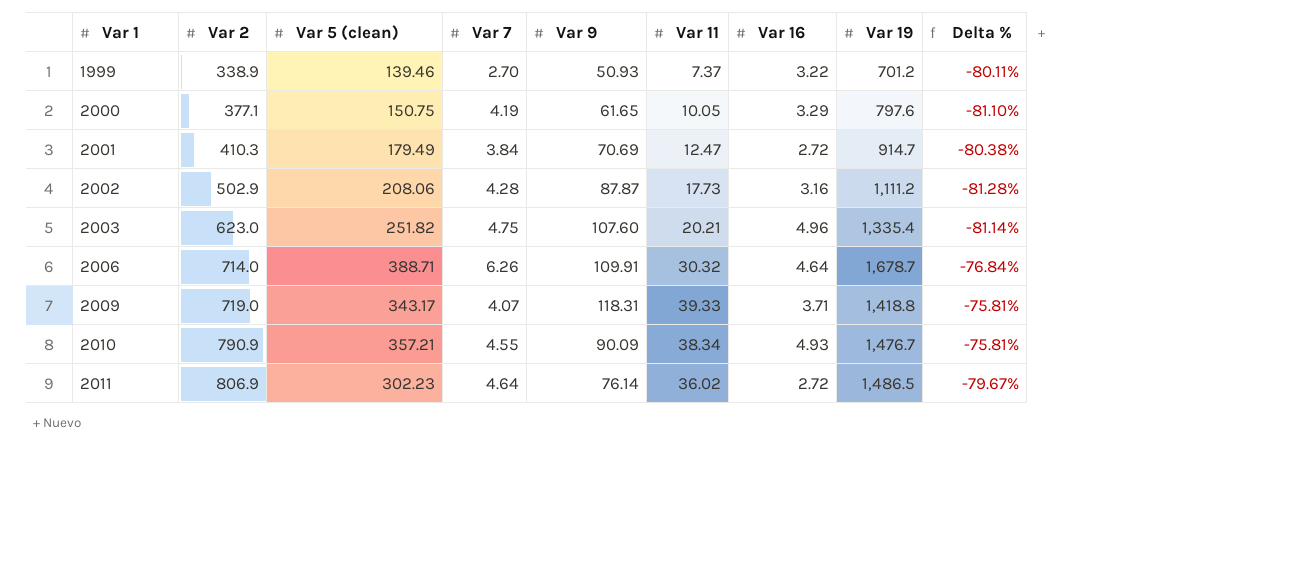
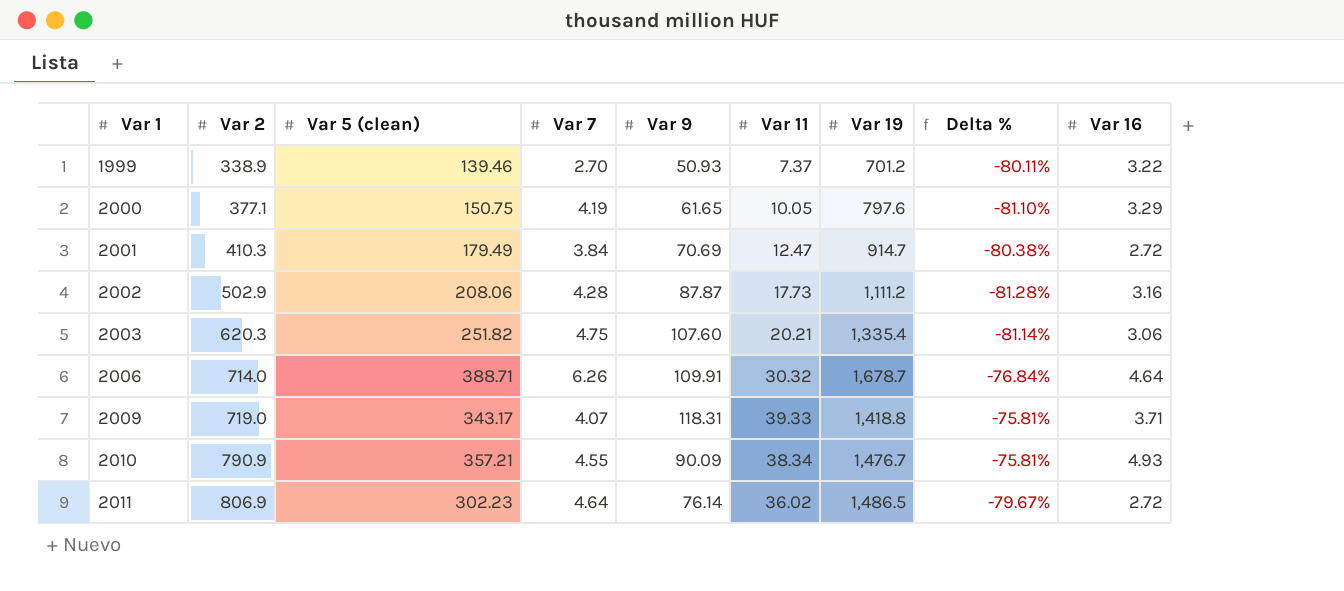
column Var 16 | position: 7 -> 9
2003 | Var 2: 623.0 -> 620.3
2003 | Var 16: 4.96 -> 3.06

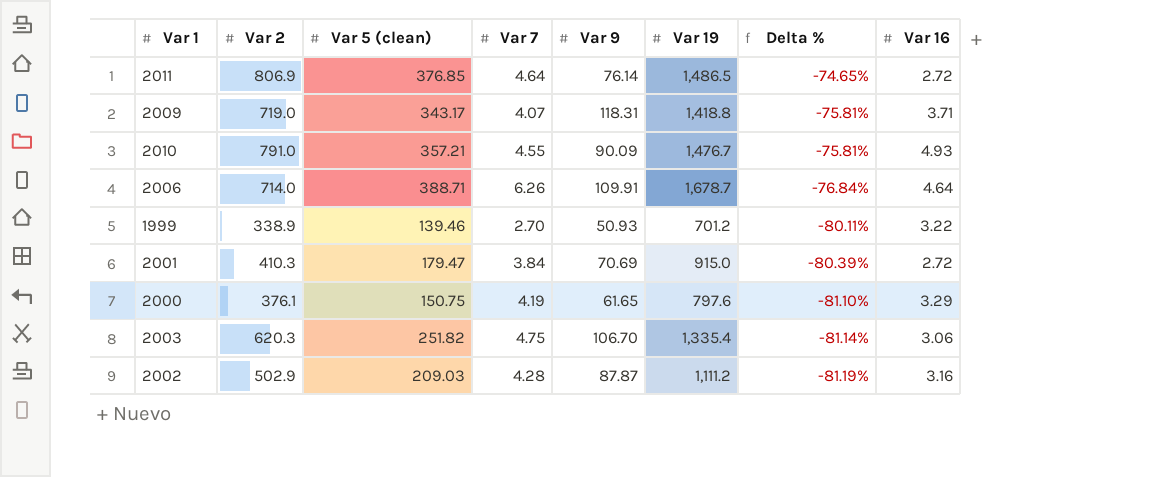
row order: Var 1 ascending -> Delta % descending
column Var 11 | position: 6 -> none
2011 | Var 5 (clean): 302.23 -> 376.85
2011 | Delta %: -79.67% -> -74.65%
2010 | Var 2: 790.9 -> 791.0
2001 | Var 5 (clean): 179.49 -> 179.47
2001 | Var 19: 914.7 -> 915.0
2001 | Delta %: -80.38% -> -80.39%
2000 | Var 2: 377.1 -> 376.1
2003 | Var 9: 107.60 -> 106.70
2002 | Var 5 (clean): 208.06 -> 209.03
2002 | Delta %: -81.28% -> -81.19%

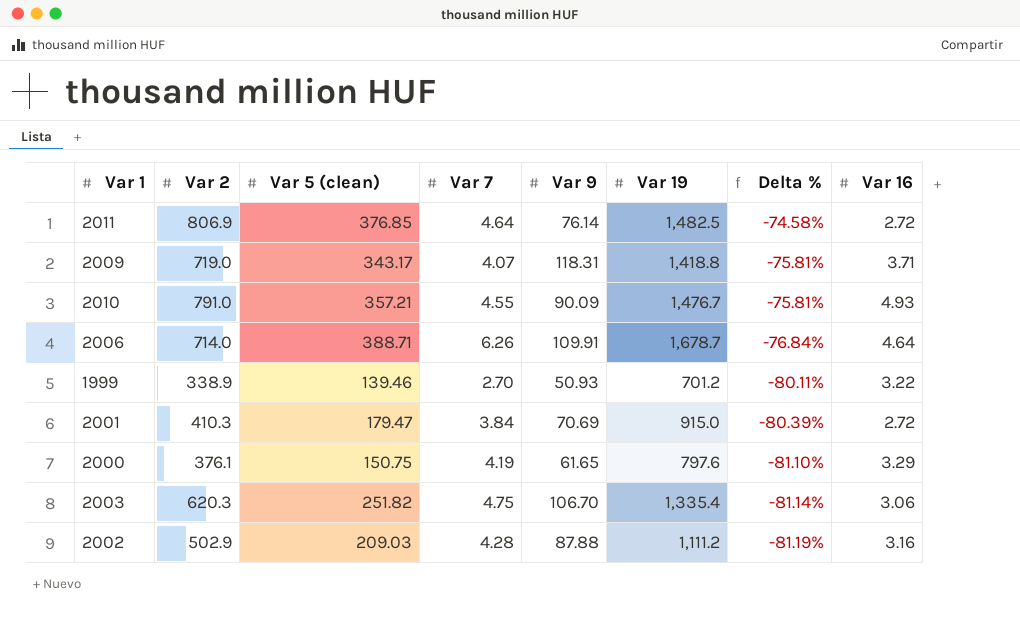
2011 | Var 19: 1,486.5 -> 1,482.5
2011 | Delta %: -74.65% -> -74.58%
2002 | Var 9: 87.87 -> 87.88

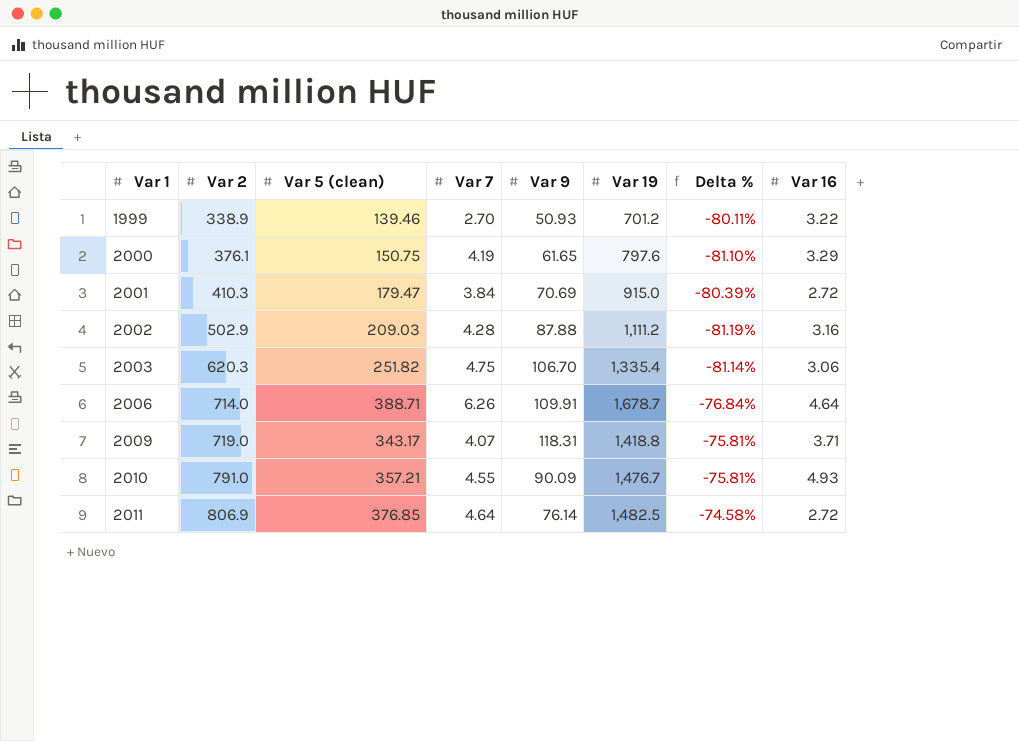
row order: Delta % descending -> Var 1 ascending

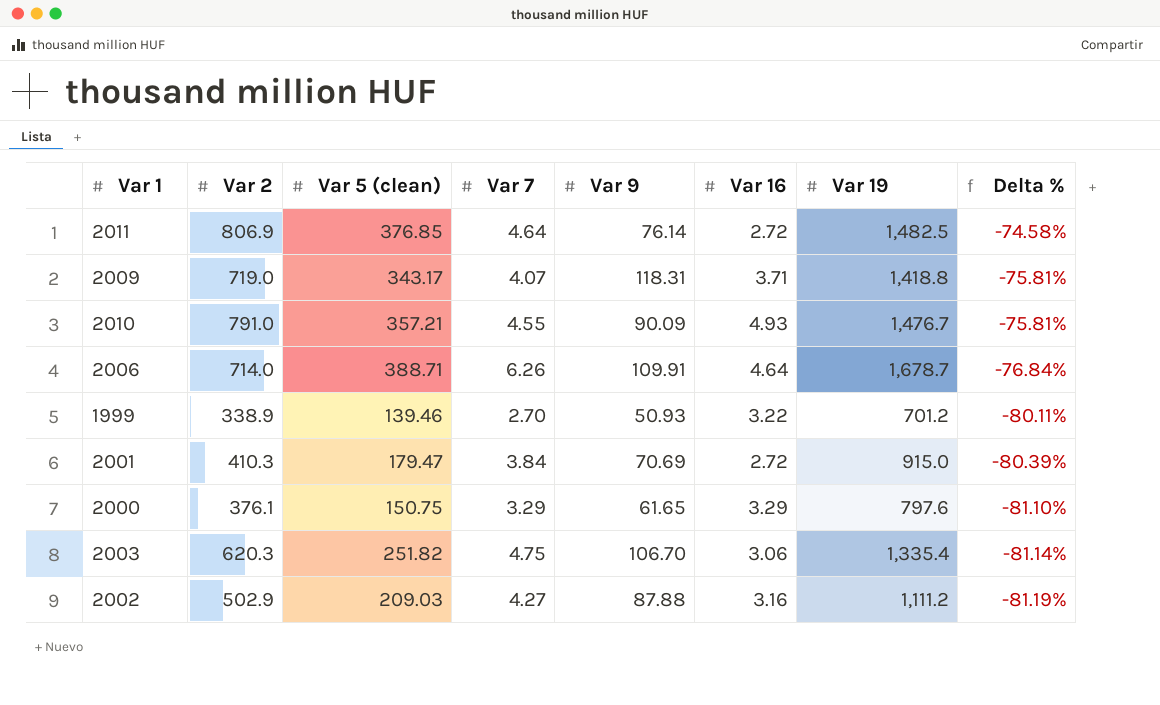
row order: Var 1 ascending -> Delta % descending
column Var 16 | position: 8 -> 6
2000 | Var 7: 4.19 -> 3.29
2002 | Var 7: 4.28 -> 4.27

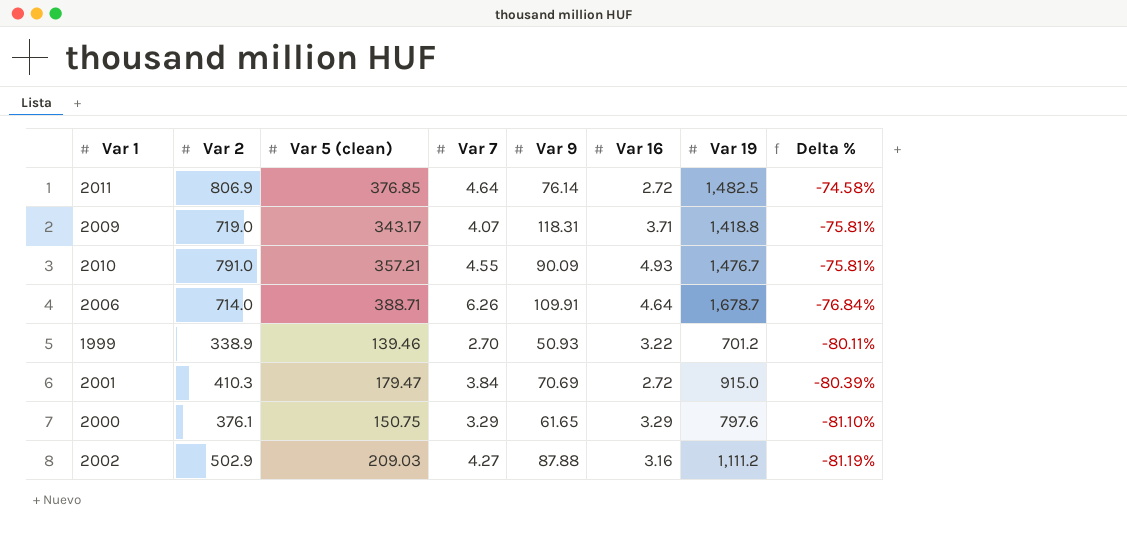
row 2003: 620.3 | 251.82 | 4.75 | 106.70 | 3.06 | 1,335.4 | -81.14% -> none

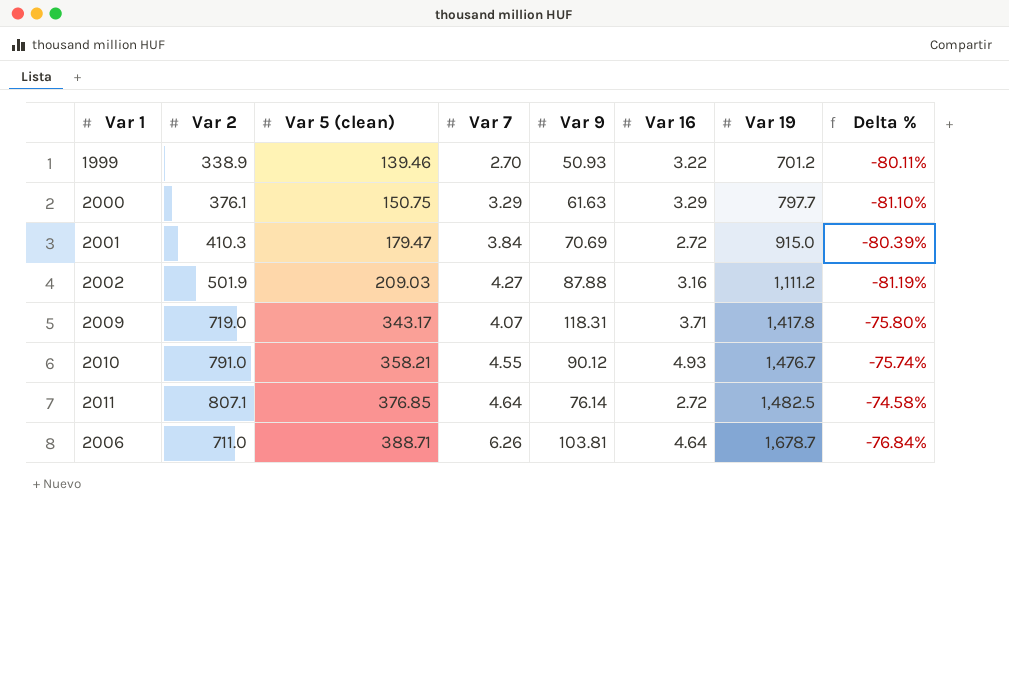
row order: Delta % descending -> Var 5 (clean) ascending
2000 | Var 9: 61.65 -> 61.63
2000 | Var 19: 797.6 -> 797.7
2002 | Var 2: 502.9 -> 501.9
2009 | Var 19: 1,418.8 -> 1,417.8
2009 | Delta %: -75.81% -> -75.80%
2010 | Var 5 (clean): 357.21 -> 358.21
2010 | Var 9: 90.09 -> 90.12
2010 | Delta %: -75.81% -> -75.74%
2011 | Var 2: 806.9 -> 807.1
2006 | Var 2: 714.0 -> 711.0
2006 | Var 9: 109.91 -> 103.81

